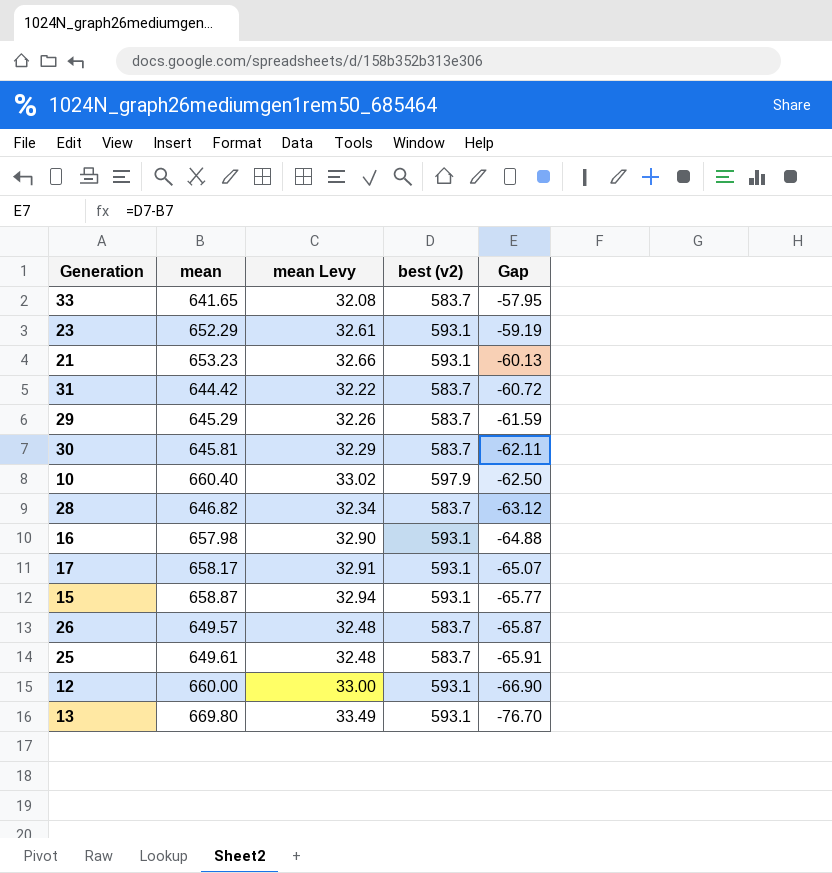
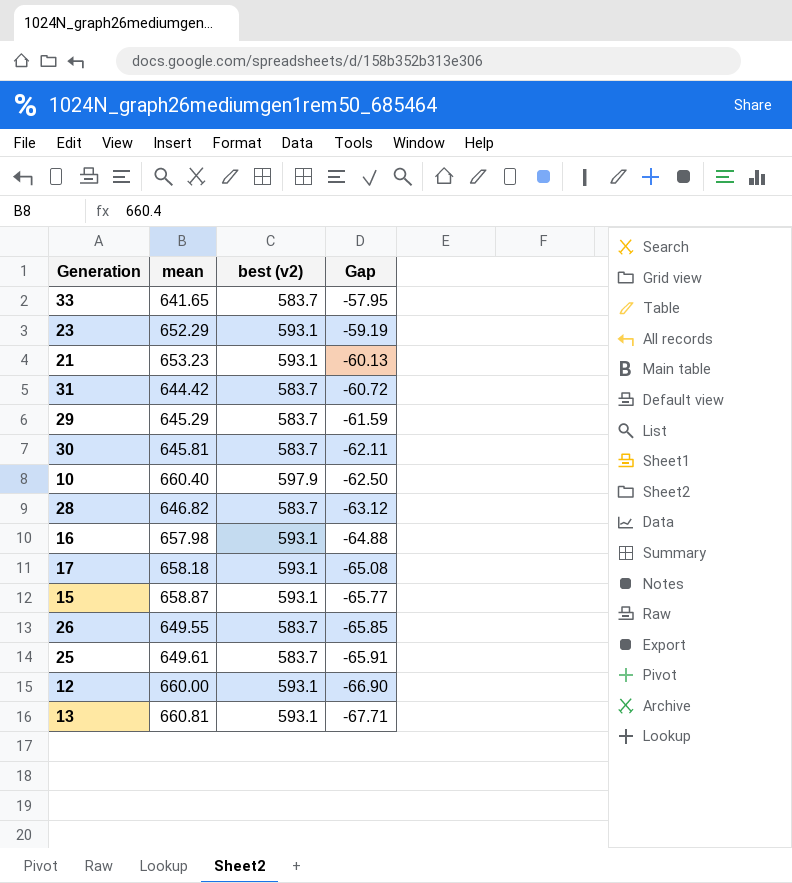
column mean Levy | formula: [mean] * 0.05 -> none
17 | mean: 658.17 -> 658.18
17 | Gap: -65.07 -> -65.08
26 | mean: 649.57 -> 649.55
26 | Gap: -65.87 -> -65.85
13 | mean: 669.80 -> 660.81
13 | Gap: -76.70 -> -67.71

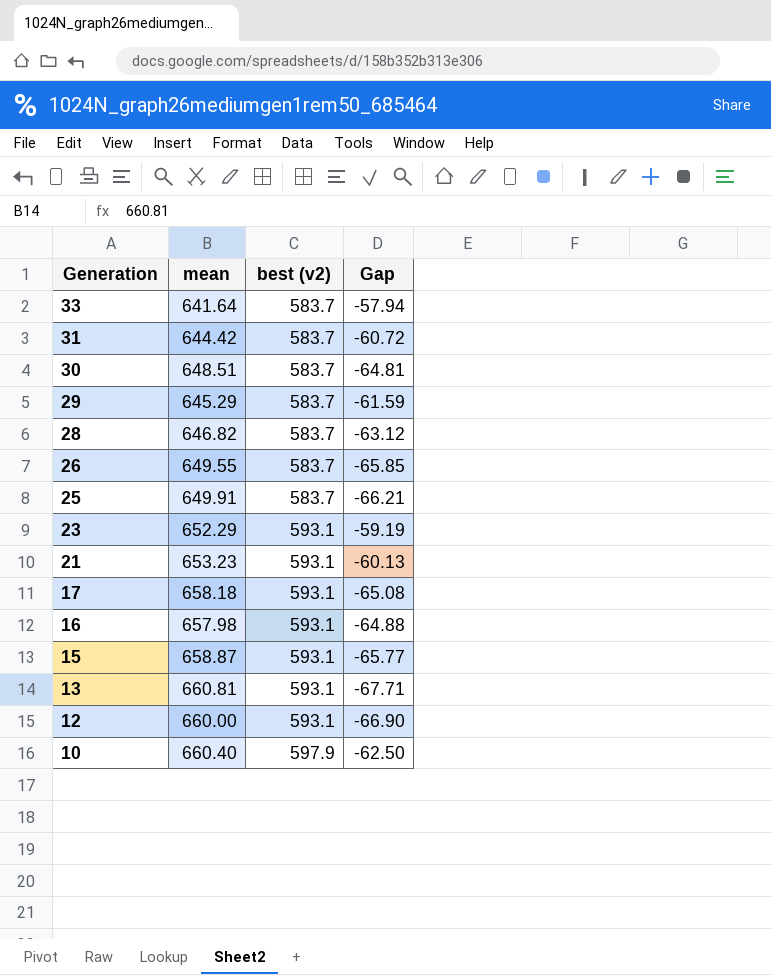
row order: Gap descending -> Generation descending
33 | mean: 641.65 -> 641.64
33 | Gap: -57.95 -> -57.94
30 | mean: 645.81 -> 648.51
30 | Gap: -62.11 -> -64.81
25 | mean: 649.61 -> 649.91
25 | Gap: -65.91 -> -66.21

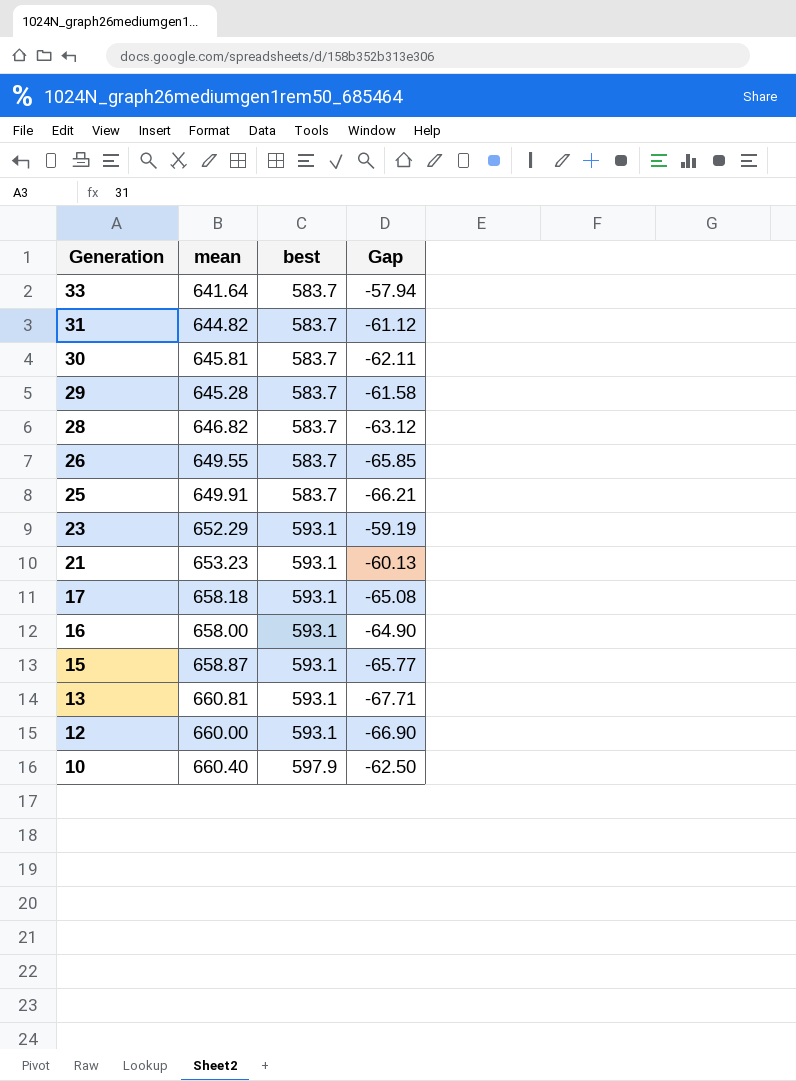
column name: best (v2) -> best
31 | mean: 644.42 -> 644.82
31 | Gap: -60.72 -> -61.12
30 | mean: 648.51 -> 645.81
30 | Gap: -64.81 -> -62.11
29 | mean: 645.29 -> 645.28
29 | Gap: -61.59 -> -61.58
16 | mean: 657.98 -> 658.00
16 | Gap: -64.88 -> -64.90

